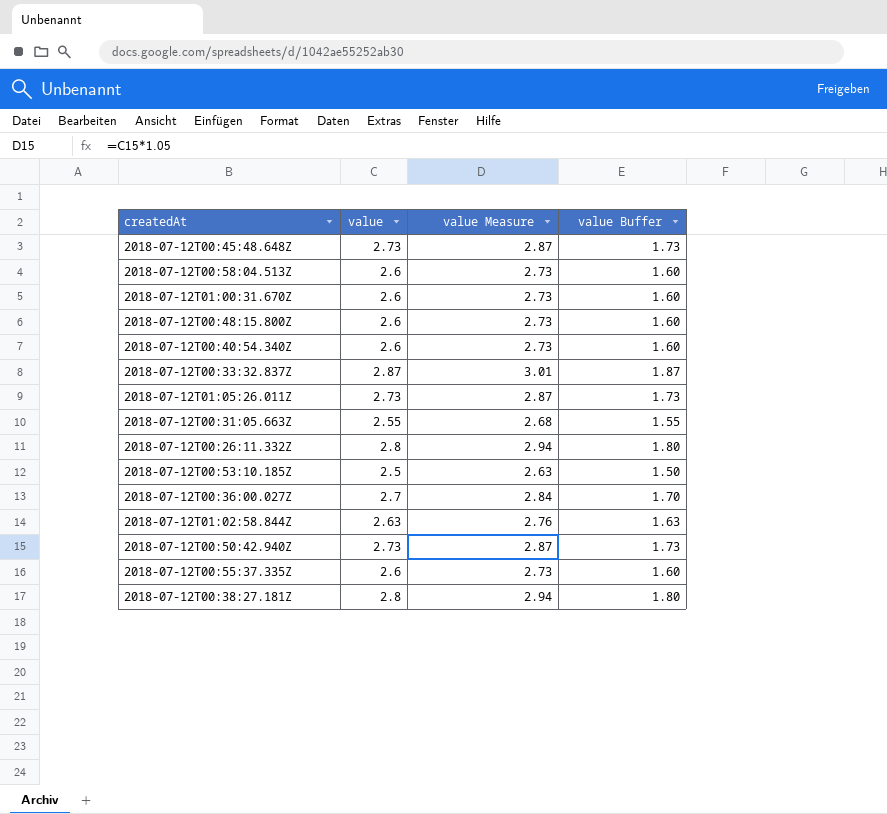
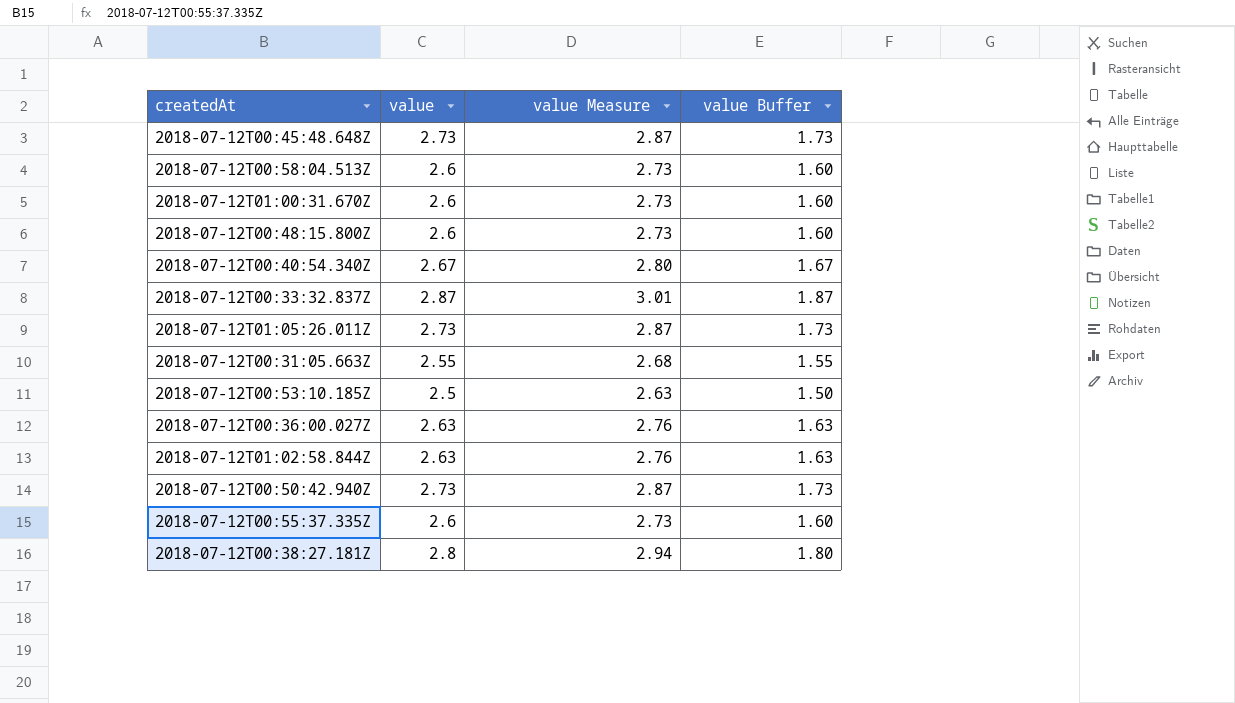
row 2018-07-12T00:26:11.332Z: 2.8 | 2.94 | 1.80 -> none
2018-07-12T00:40:54.340Z | value: 2.6 -> 2.67
2018-07-12T00:40:54.340Z | value Measure: 2.73 -> 2.80
2018-07-12T00:40:54.340Z | value Buffer: 1.60 -> 1.67
2018-07-12T00:36:00.027Z | value: 2.7 -> 2.63
2018-07-12T00:36:00.027Z | value Measure: 2.84 -> 2.76
2018-07-12T00:36:00.027Z | value Buffer: 1.70 -> 1.63

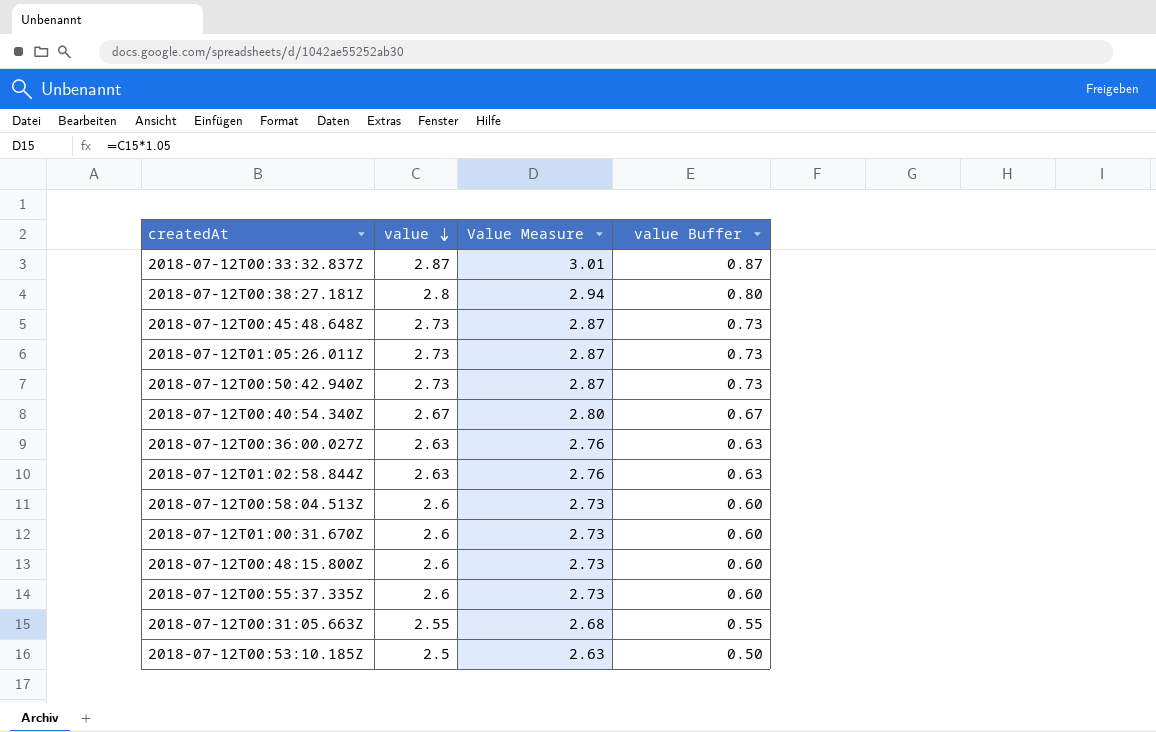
row order: none -> value descending
column name: value Measure -> Value Measure
column value Buffer | formula: [value] - 1 -> [value] - 2

